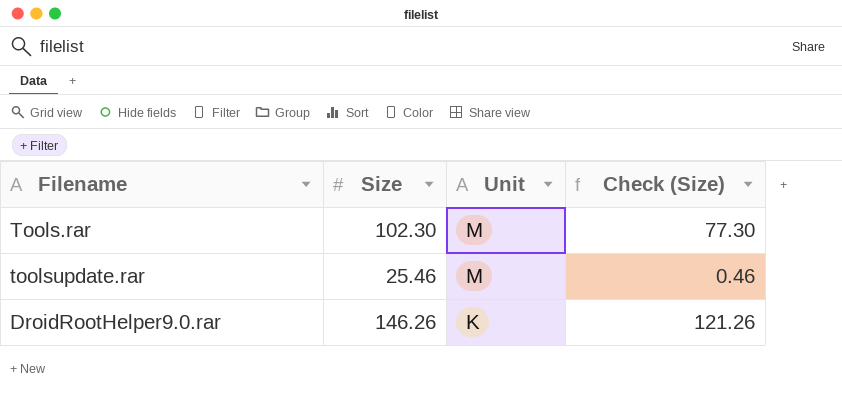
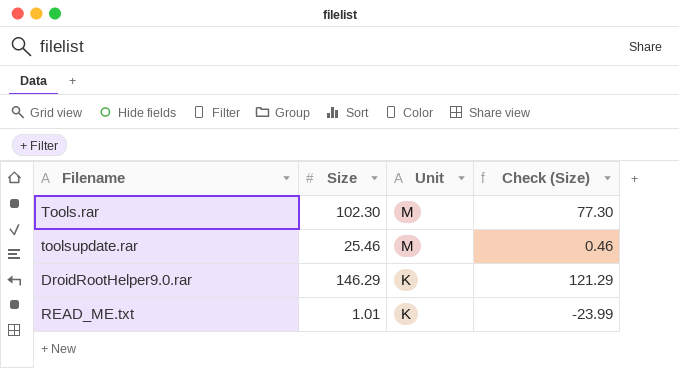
DroidRootHelper9.0.rar | Size: 146.26 -> 146.29
DroidRootHelper9.0.rar | Check (Size): 121.26 -> 121.29
row READ_ME.txt: none -> 1.01 | K | -23.99

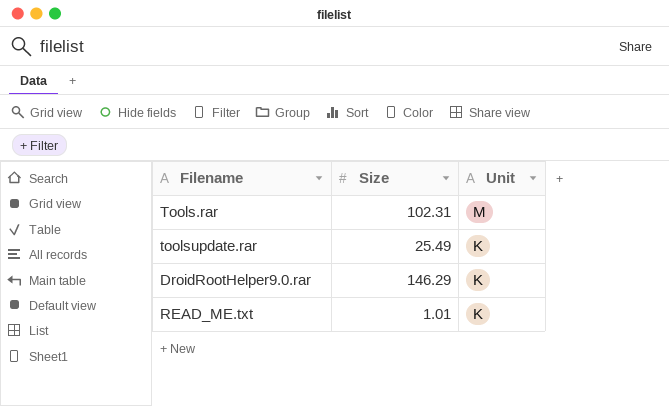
column Check (Size) | formula: [Size] - 25 -> none
Tools.rar | Size: 102.30 -> 102.31
toolsupdate.rar | Size: 25.46 -> 25.49
toolsupdate.rar | Unit: M -> K

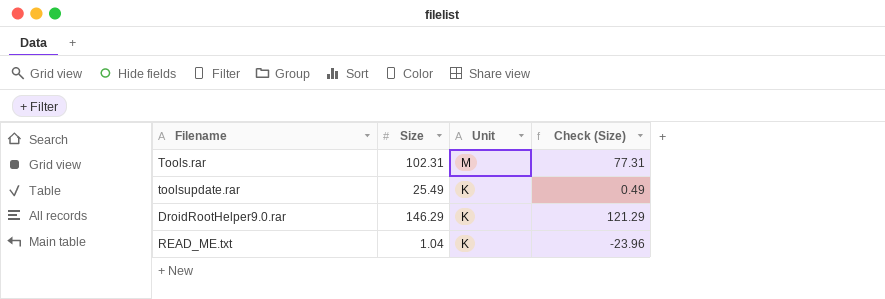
column Check (Size) | formula: none -> [Size] - 25
READ_ME.txt | Size: 1.01 -> 1.04

